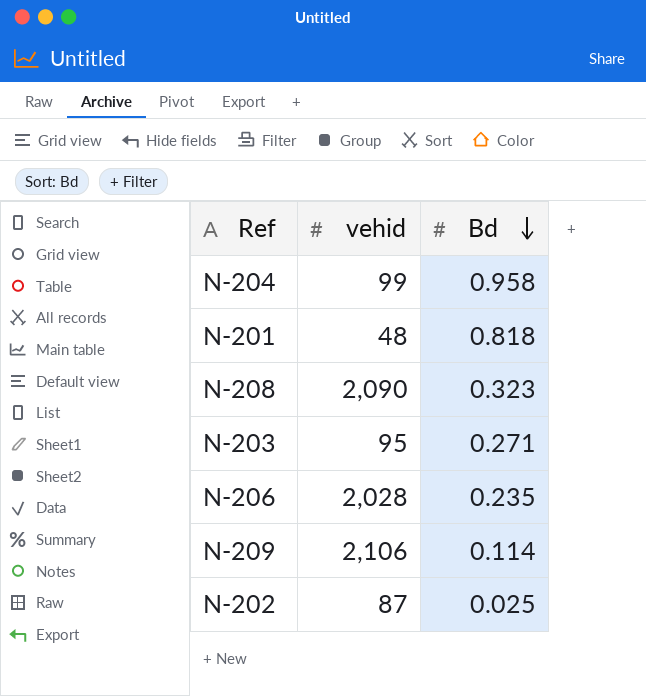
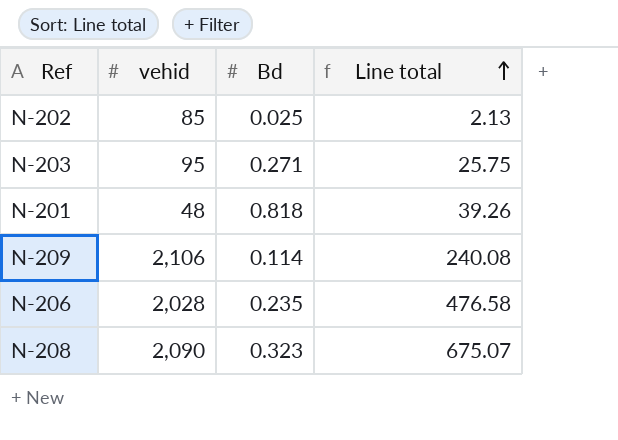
row order: Bd descending -> Line total ascending
column Line total | formula: none -> [vehid] * [Bd]
row N-204: 99 | 0.958 -> none
N-202 | vehid: 87 -> 85

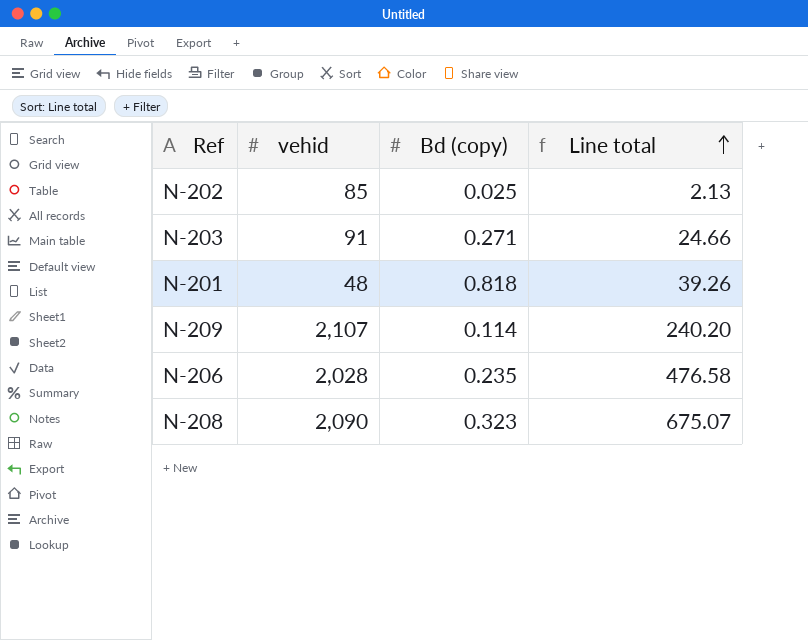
column name: Bd -> Bd (copy)
N-203 | vehid: 95 -> 91
N-203 | Line total: 25.75 -> 24.66
N-209 | vehid: 2,106 -> 2,107
N-209 | Line total: 240.08 -> 240.20

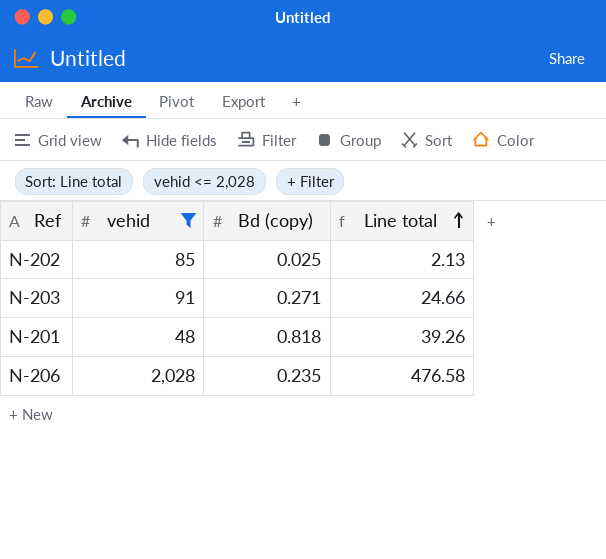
filter: none -> vehid <= 2,028

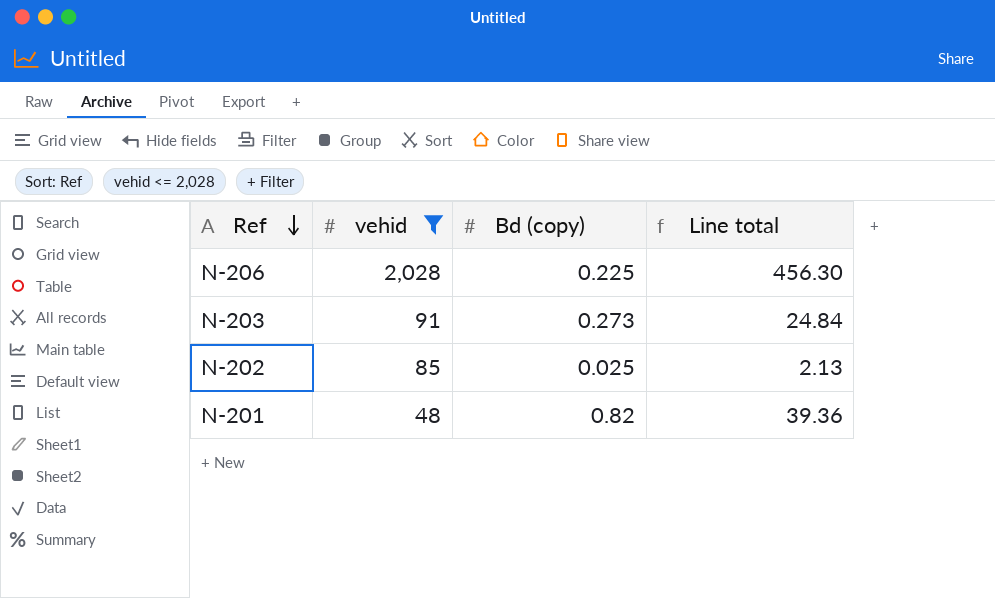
row order: Line total ascending -> Ref descending
N-206 | Bd (copy): 0.235 -> 0.225
N-206 | Line total: 476.58 -> 456.30
N-203 | Bd (copy): 0.271 -> 0.273
N-203 | Line total: 24.66 -> 24.84
N-201 | Bd (copy): 0.818 -> 0.82
N-201 | Line total: 39.26 -> 39.36

